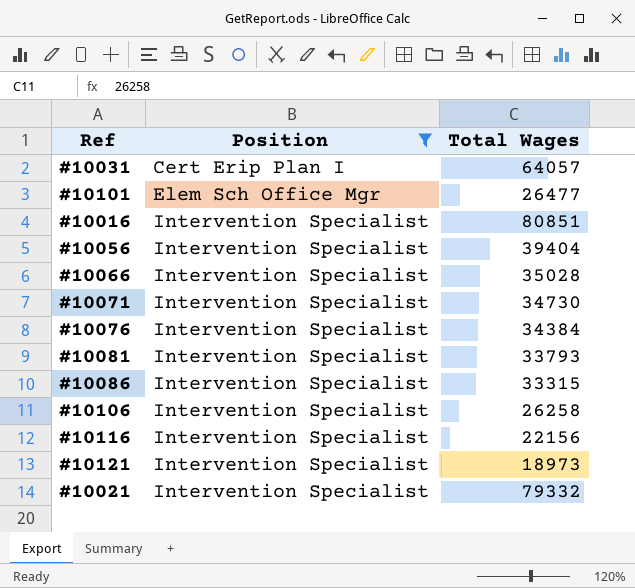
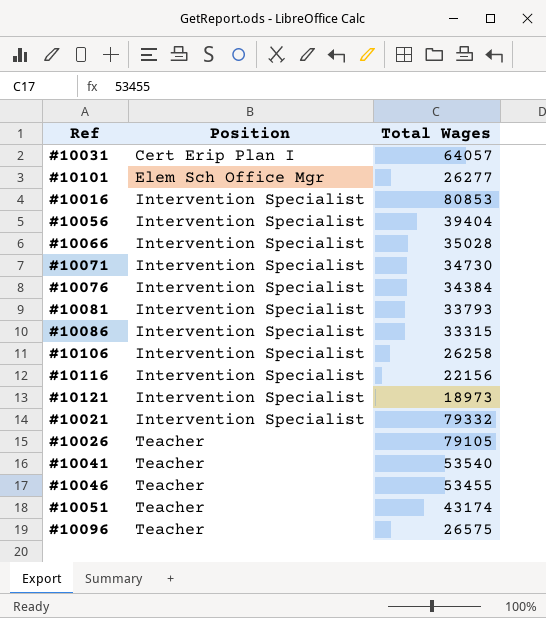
filter: Position != Teacher -> none
#10101 | Total Wages: 26477 -> 26277
#10016 | Total Wages: 80851 -> 80853

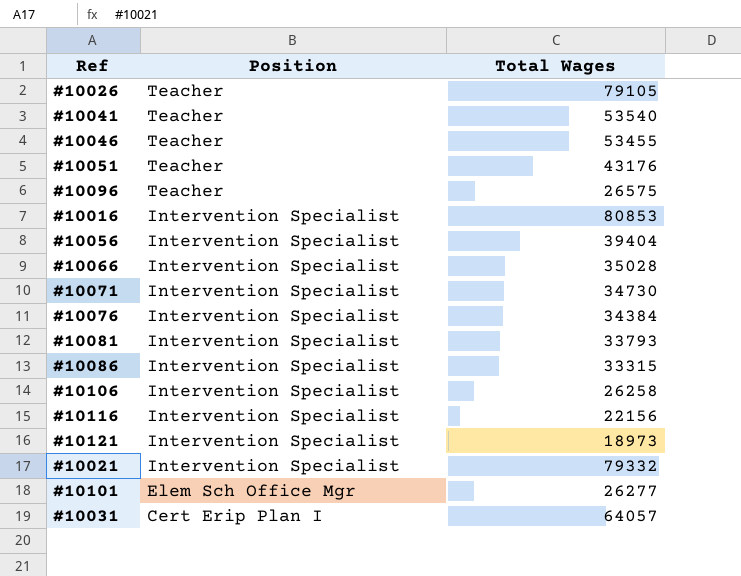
row order: Position ascending -> Position descending
#10051 | Total Wages: 43174 -> 43176

